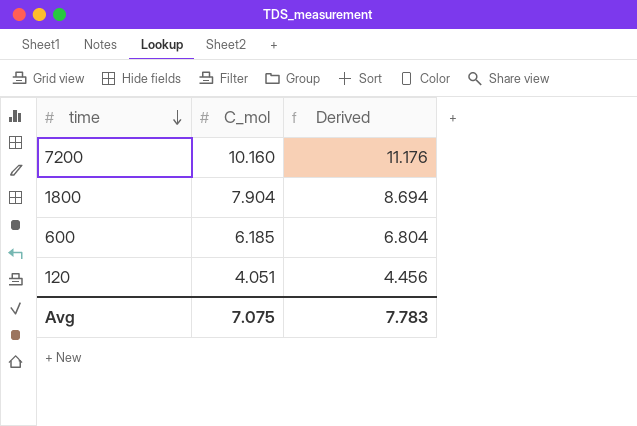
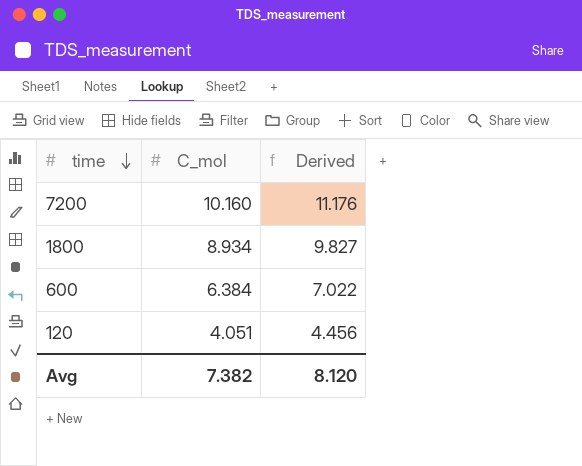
1800 | C_mol: 7.904 -> 8.934
1800 | Derived: 8.694 -> 9.827
600 | C_mol: 6.185 -> 6.384
600 | Derived: 6.804 -> 7.022
Avg | C_mol: 7.075 -> 7.382
Avg | Derived: 7.783 -> 8.120

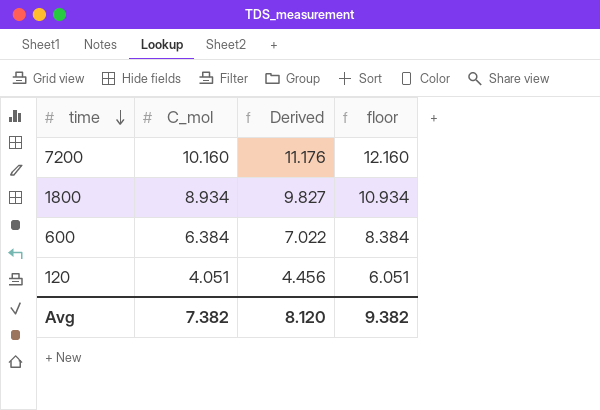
column floor | formula: none -> [C_mol] + 2

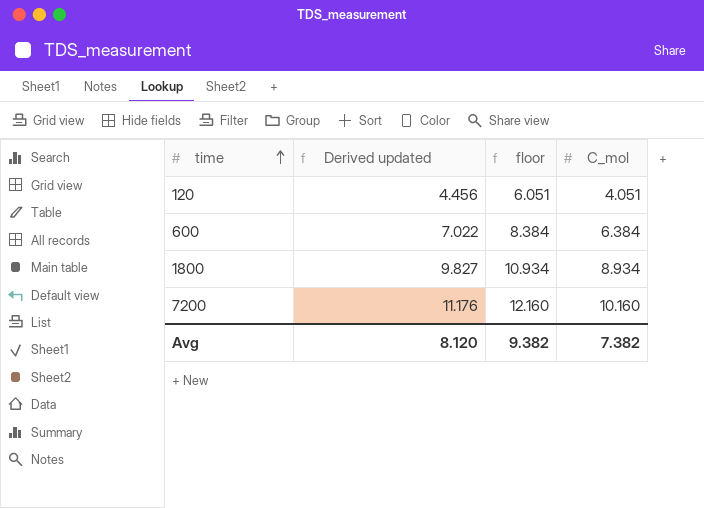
row order: time descending -> time ascending
column name: Derived -> Derived updated
column C_mol | position: 2 -> 4

